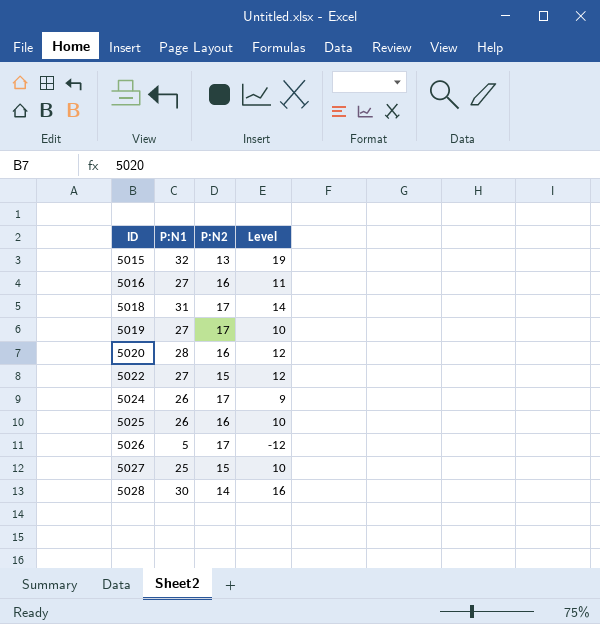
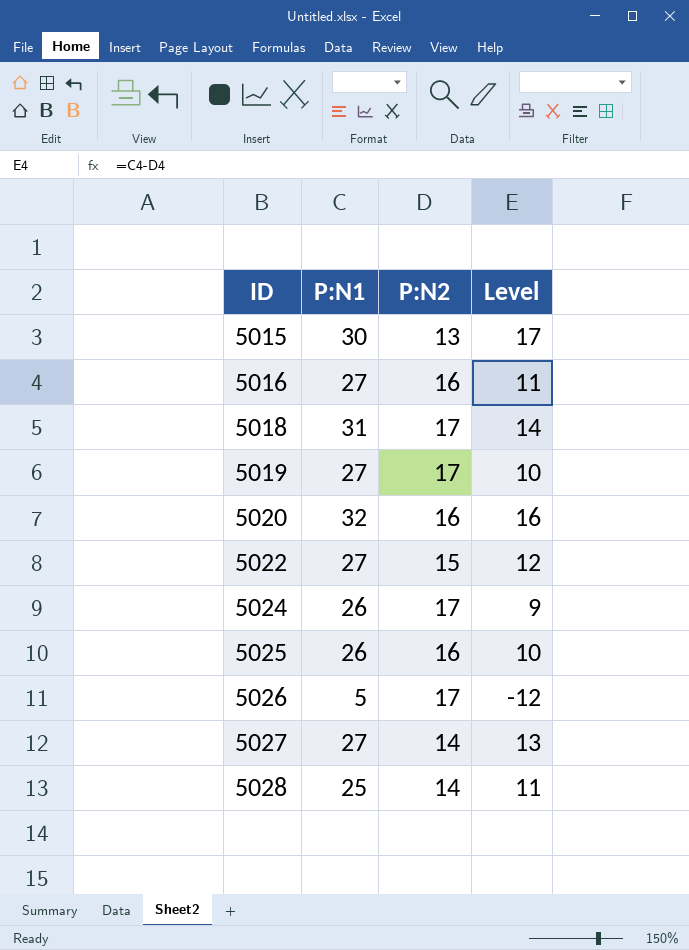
5015 | P:N1: 32 -> 30
5015 | Level: 19 -> 17
5020 | P:N1: 28 -> 32
5020 | Level: 12 -> 16
5027 | P:N1: 25 -> 27
5027 | P:N2: 15 -> 14
5027 | Level: 10 -> 13
5028 | P:N1: 30 -> 25
5028 | Level: 16 -> 11

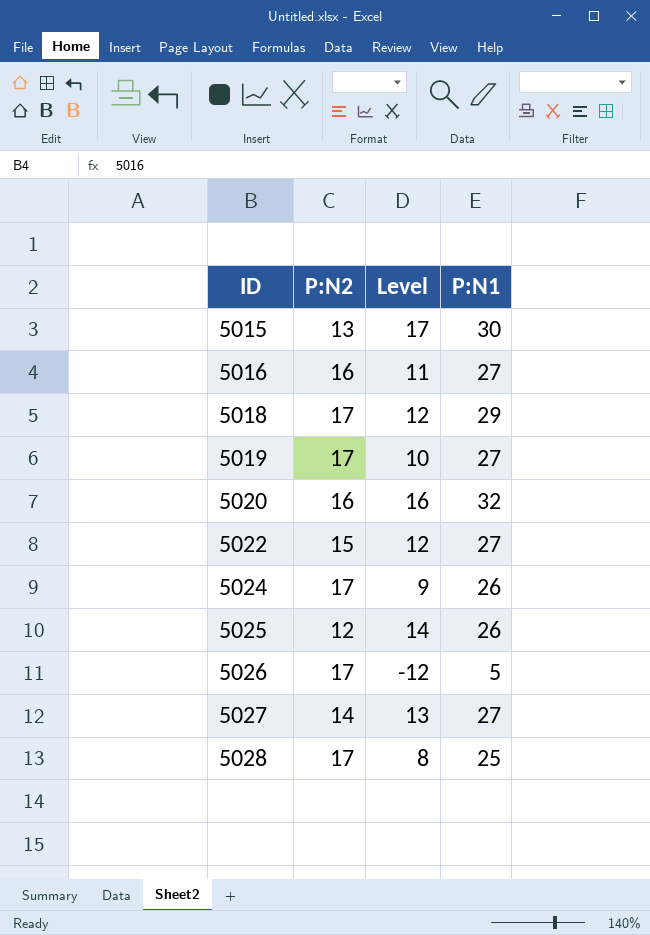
column P:N1 | position: 2 -> 4
5018 | Level: 14 -> 12
5018 | P:N1: 31 -> 29
5025 | P:N2: 16 -> 12
5025 | Level: 10 -> 14
5028 | P:N2: 14 -> 17
5028 | Level: 11 -> 8

